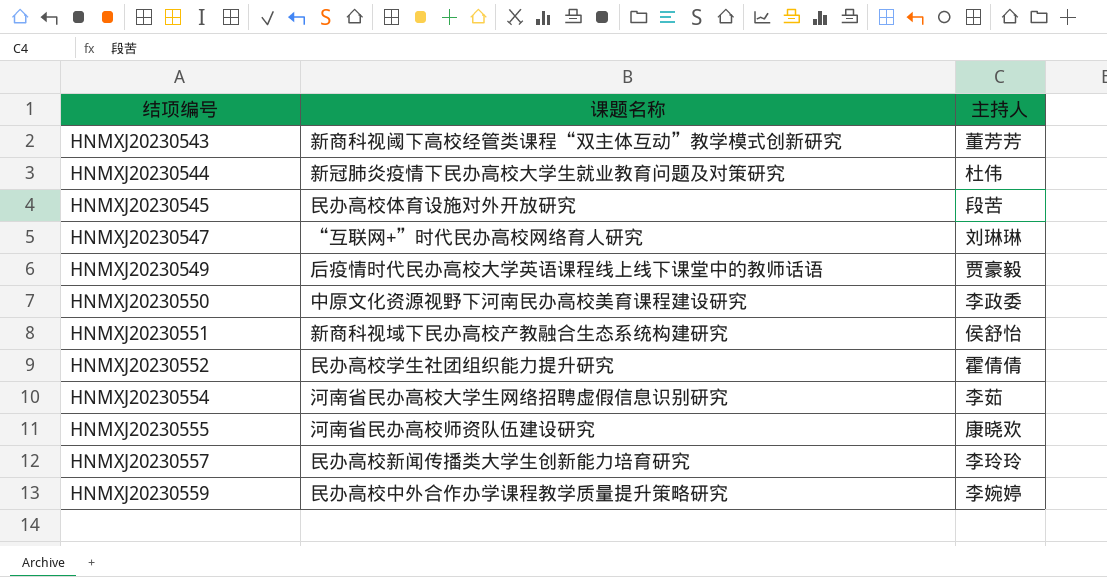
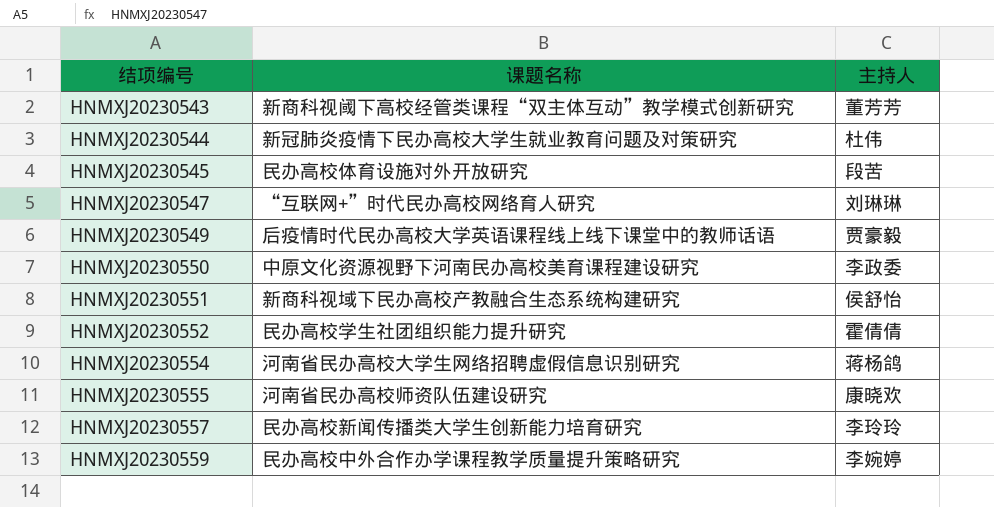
HNMXJ20230554 | 主持人: 李茹 -> 蒋杨鸽

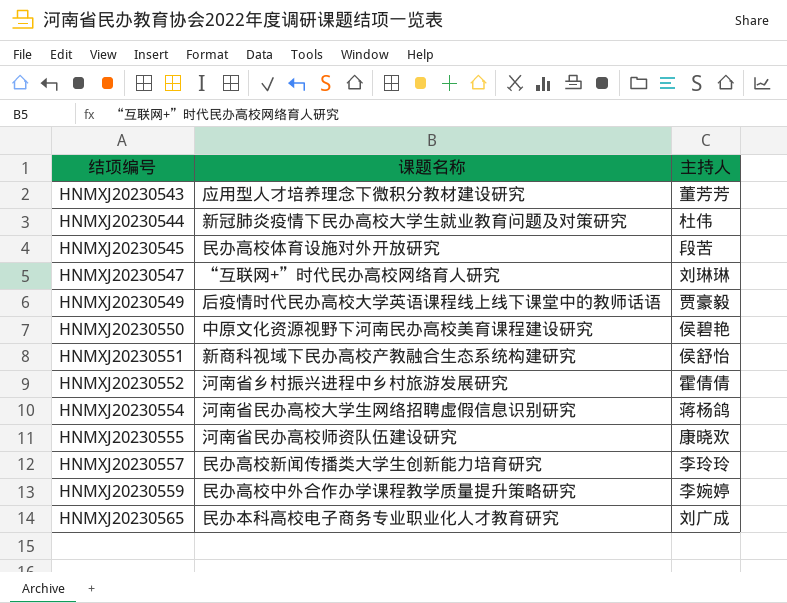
HNMXJ20230543 | 课题名称: 新商科视阈下高校经管类课程“双主体互动”教学模式创新研究 -> 应用型人才培养理念下微积分教材建设研究
HNMXJ20230550 | 主持人: 李政委 -> 侯碧艳
HNMXJ20230552 | 课题名称: 民办高校学生社团组织能力提升研究 -> 河南省乡村振兴进程中乡村旅游发展研究
row HNMXJ20230565: none -> 民办本科高校电子商务专业职业化人才教育研究 | 刘广成

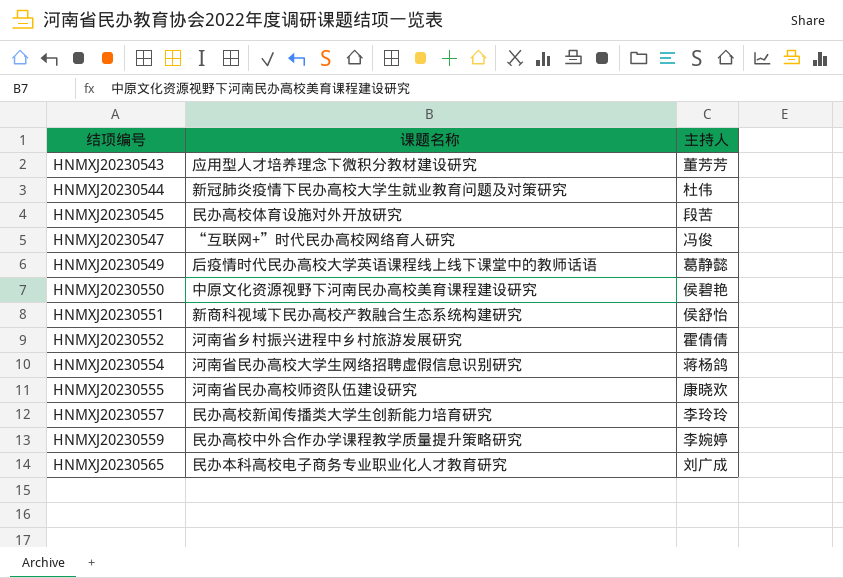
HNMXJ20230547 | 主持人: 刘琳琳 -> 冯俊
HNMXJ20230549 | 主持人: 贾豪毅 -> 葛静懿

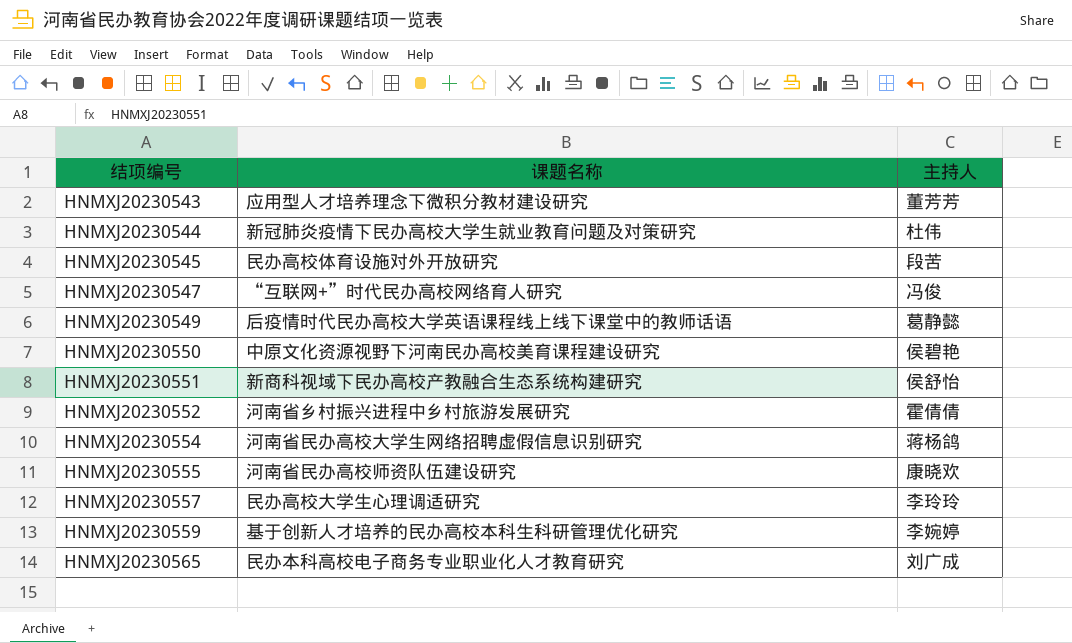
HNMXJ20230557 | 课题名称: 民办高校新闻传播类大学生创新能力培育研究 -> 民办高校大学生心理调适研究
HNMXJ20230559 | 课题名称: 民办高校中外合作办学课程教学质量提升策略研究 -> 基于创新人才培养的民办高校本科生科研管理优化研究

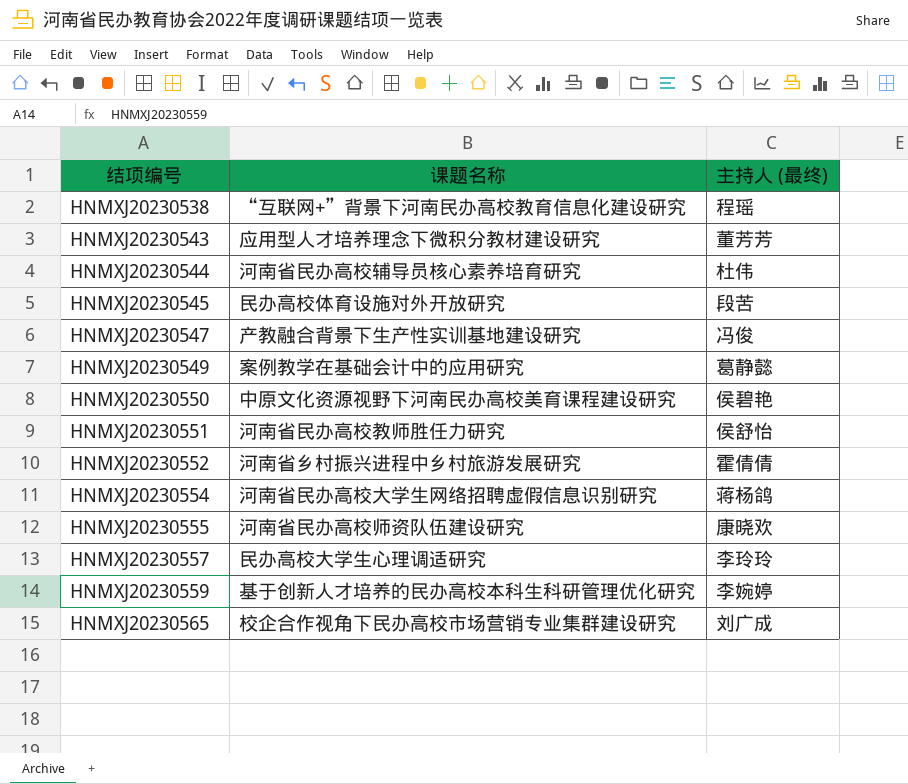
column name: 主持人 -> 主持人 (最终)
row HNMXJ20230538: none -> “互联网+”背景下河南民办高校教育信息化建设研究 | 程瑶
HNMXJ20230544 | 课题名称: 新冠肺炎疫情下民办高校大学生就业教育问题及对策研究 -> 河南省民办高校辅导员核心素养培育研究
HNMXJ20230547 | 课题名称: “互联网+”时代民办高校网络育人研究 -> 产教融合背景下生产性实训基地建设研究
HNMXJ20230549 | 课题名称: 后疫情时代民办高校大学英语课程线上线下课堂中的教师话语 -> 案例教学在基础会计中的应用研究
HNMXJ20230551 | 课题名称: 新商科视域下民办高校产教融合生态系统构建研究 -> 河南省民办高校教师胜任力研究
HNMXJ20230565 | 课题名称: 民办本科高校电子商务专业职业化人才教育研究 -> 校企合作视角下民办高校市场营销专业集群建设研究

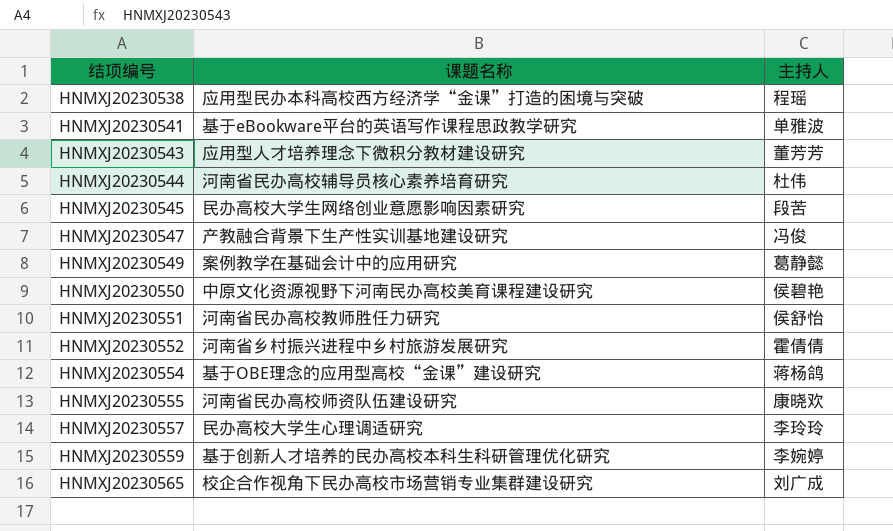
column name: 主持人 (最终) -> 主持人
HNMXJ20230538 | 课题名称: “互联网+”背景下河南民办高校教育信息化建设研究 -> 应用型民办本科高校西方经济学“金课”打造的困境与突破
row HNMXJ20230541: none -> 基于eBookware平台的英语写作课程思政教学研究 | 单雅波
HNMXJ20230545 | 课题名称: 民办高校体育设施对外开放研究 -> 民办高校大学生网络创业意愿影响因素研究
HNMXJ20230554 | 课题名称: 河南省民办高校大学生网络招聘虚假信息识别研究 -> 基于OBE理念的应用型高校“金课”建设研究

